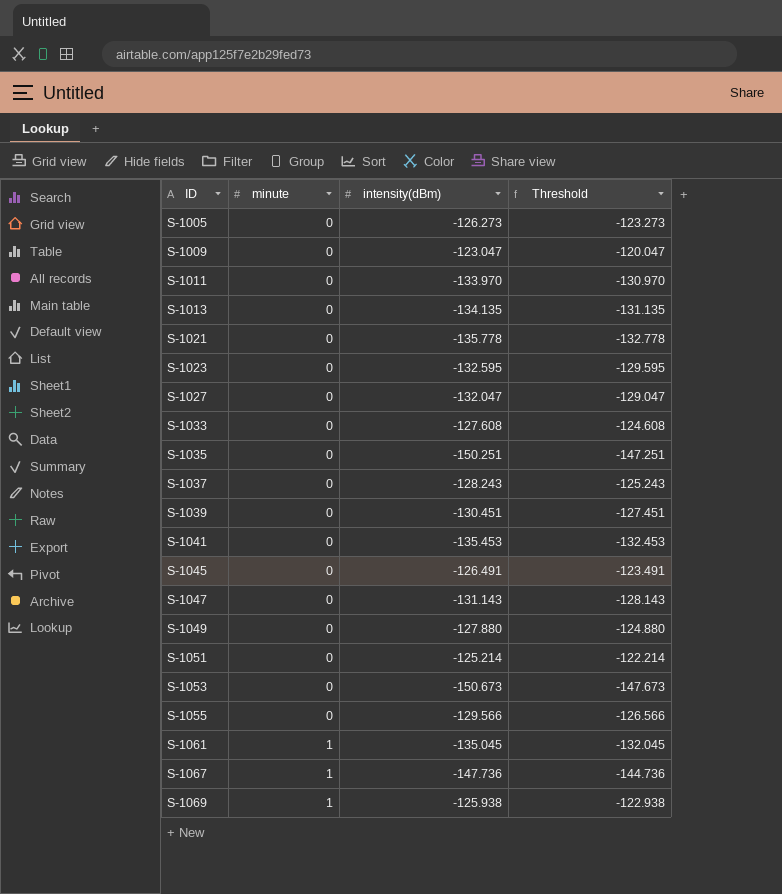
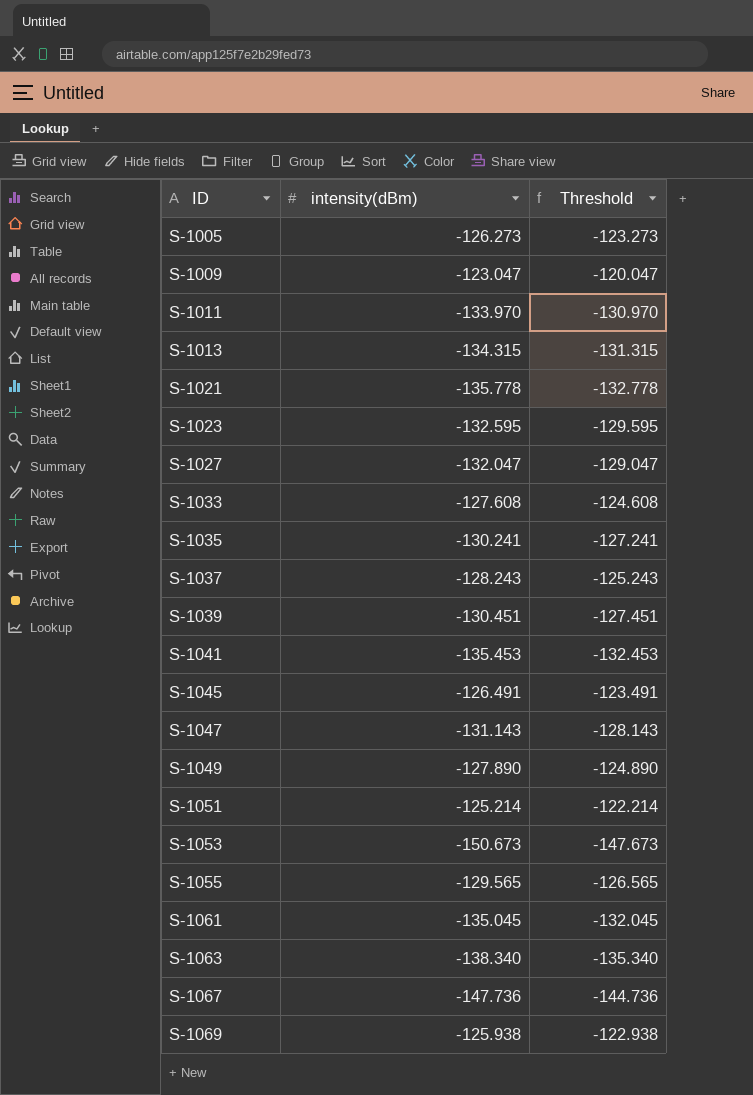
column minute | position: 2 -> none
S-1013 | intensity(dBm): -134.135 -> -134.315
S-1013 | Threshold: -131.135 -> -131.315
S-1035 | intensity(dBm): -150.251 -> -130.241
S-1035 | Threshold: -147.251 -> -127.241
S-1049 | intensity(dBm): -127.880 -> -127.890
S-1049 | Threshold: -124.880 -> -124.890
S-1055 | intensity(dBm): -129.566 -> -129.565
S-1055 | Threshold: -126.566 -> -126.565
row S-1063: none -> -138.340 | -135.340

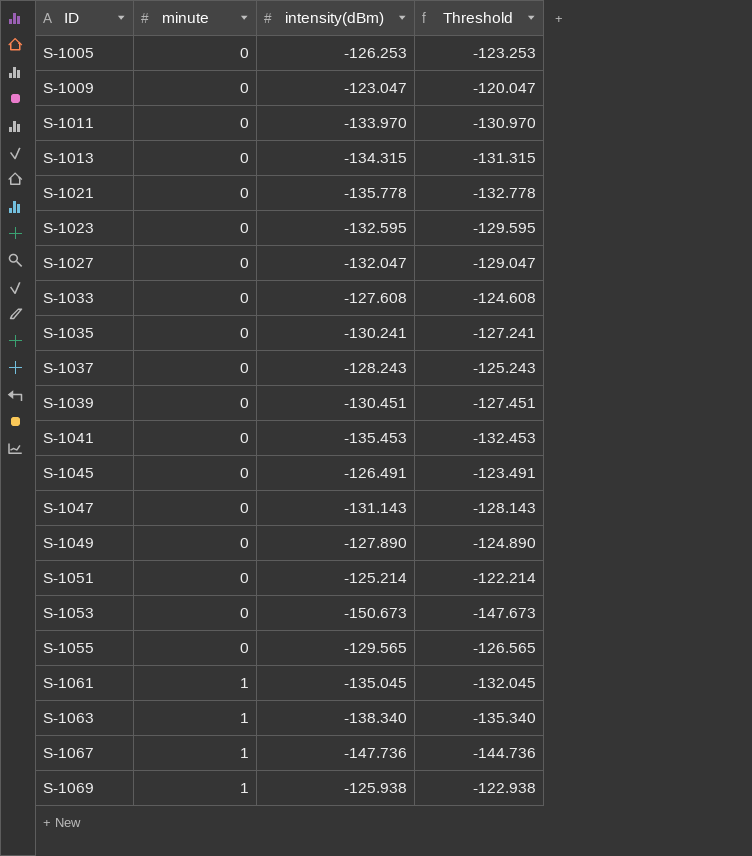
column minute | position: none -> 2
S-1005 | intensity(dBm): -126.273 -> -126.253
S-1005 | Threshold: -123.273 -> -123.253

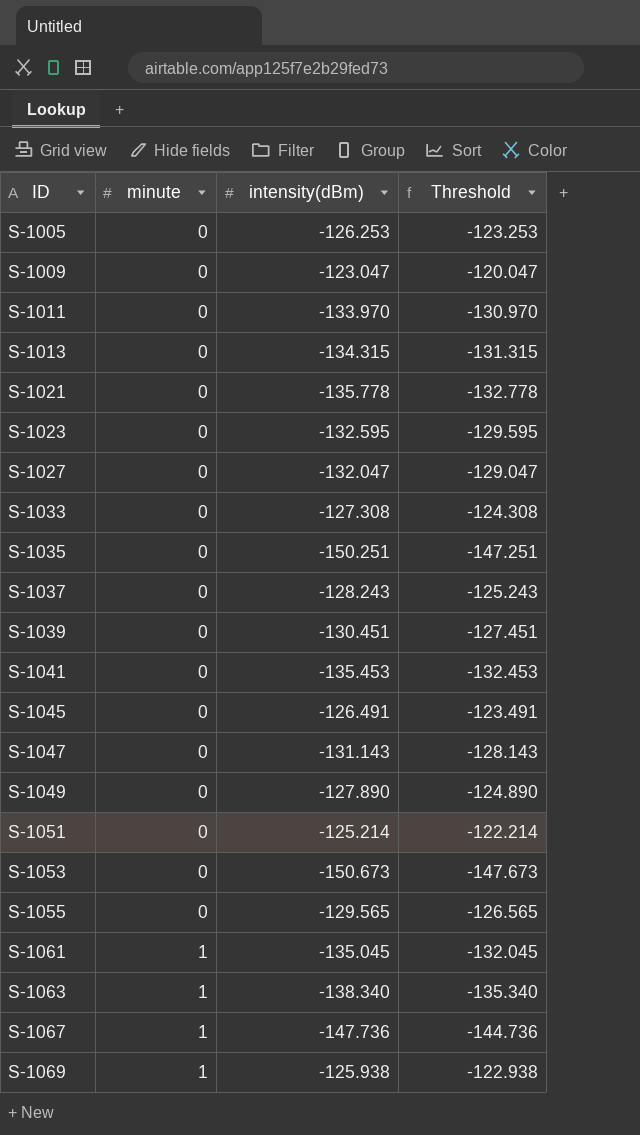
S-1033 | intensity(dBm): -127.608 -> -127.308
S-1033 | Threshold: -124.608 -> -124.308
S-1035 | intensity(dBm): -130.241 -> -150.251
S-1035 | Threshold: -127.241 -> -147.251

